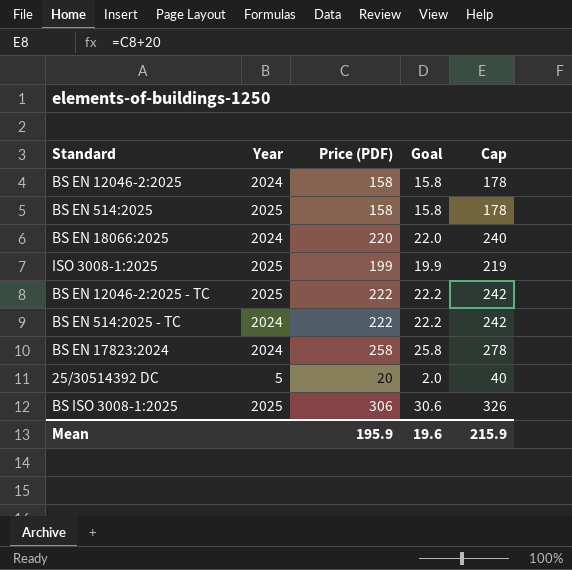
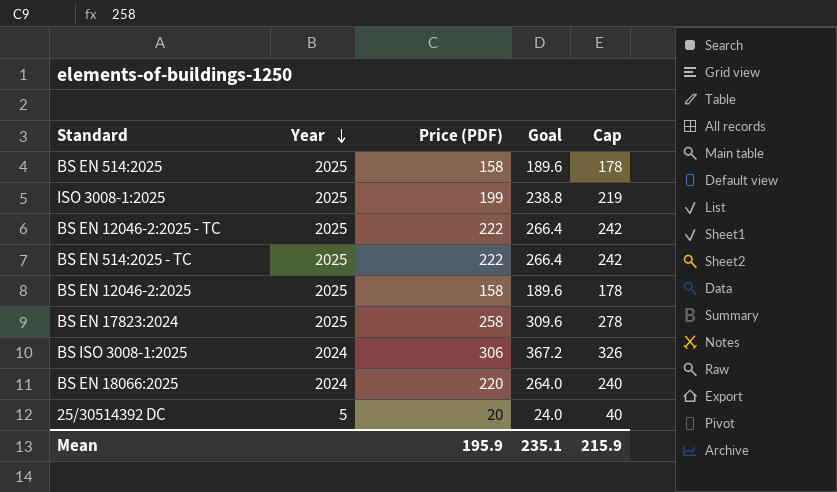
row order: none -> Year descending
column Goal | formula: [Price (PDF)] * 0.1 -> [Price (PDF)] * 1.2
BS EN 514:2025 - TC | Year: 2024 -> 2025
BS EN 12046-2:2025 | Year: 2024 -> 2025
BS EN 17823:2024 | Year: 2024 -> 2025
BS ISO 3008-1:2025 | Year: 2025 -> 2024
Mean | Goal: 19.6 -> 235.1

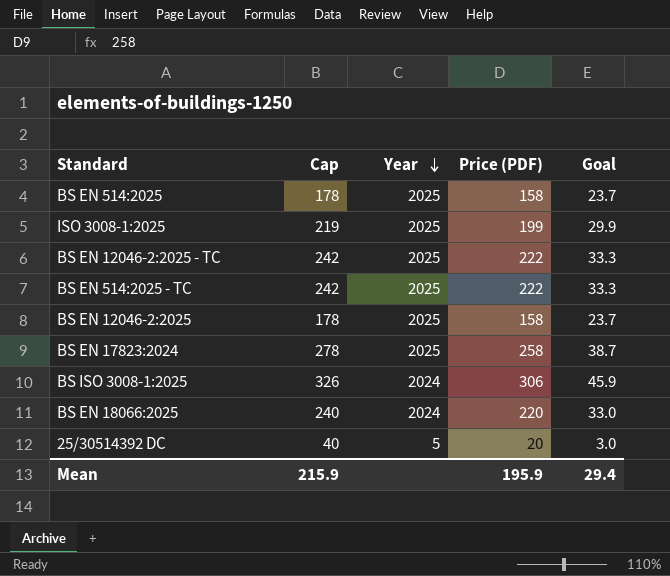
column Cap | position: 5 -> 2
column Goal | formula: [Price (PDF)] * 1.2 -> [Price (PDF)] * 0.15
Mean | Goal: 235.1 -> 29.4

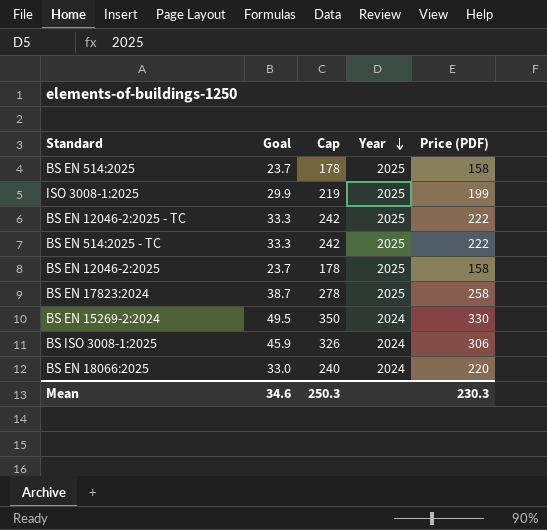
column Goal | position: 5 -> 2
row 25/30514392 DC: 40 | 5 | 20 | 3.0 -> none
row BS EN 15269-2:2024: none -> 49.5 | 350 | 2024 | 330
Mean | Goal: 29.4 -> 34.6
Mean | Cap: 215.9 -> 250.3
Mean | Price (PDF): 195.9 -> 230.3

